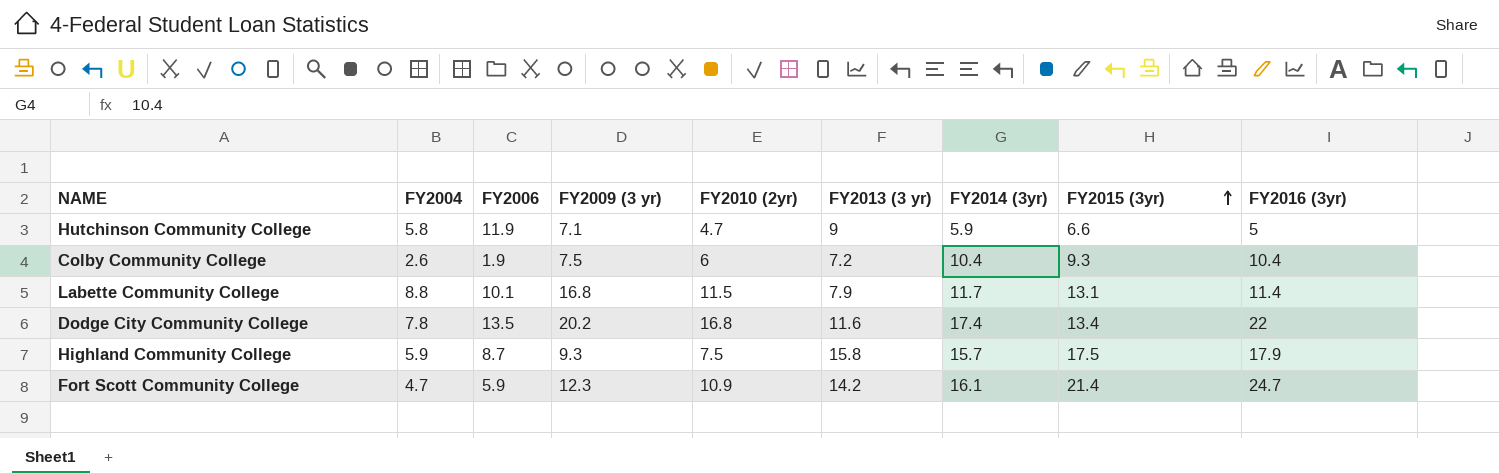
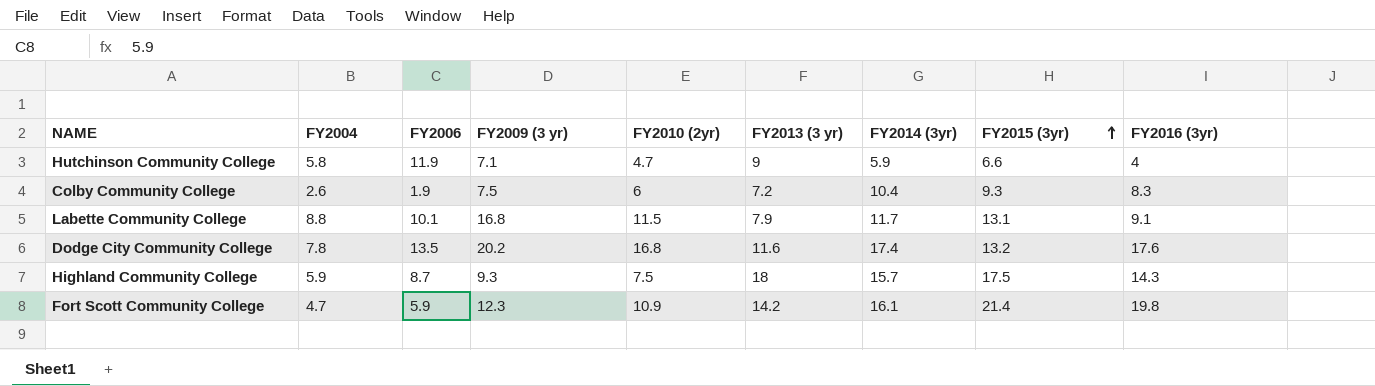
Hutchinson Community College | FY2016 (3yr): 5 -> 4
Colby Community College | FY2016 (3yr): 10.4 -> 8.3
Labette Community College | FY2016 (3yr): 11.4 -> 9.1
Dodge City Community College | FY2015 (3yr): 13.4 -> 13.2
Dodge City Community College | FY2016 (3yr): 22 -> 17.6
Highland Community College | FY2013 (3 yr): 15.8 -> 18
Highland Community College | FY2016 (3yr): 17.9 -> 14.3
Fort Scott Community College | FY2016 (3yr): 24.7 -> 19.8

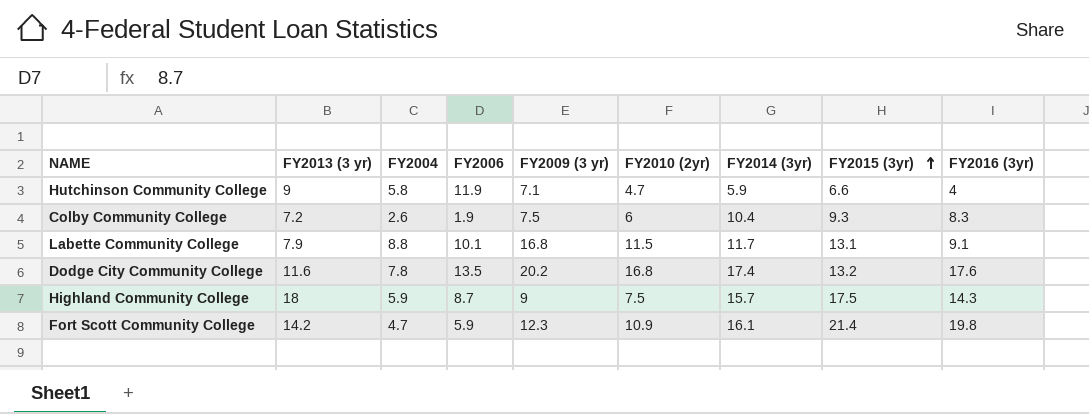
column FY2013 (3 yr) | position: 6 -> 2
Highland Community College | FY2009 (3 yr): 9.3 -> 9

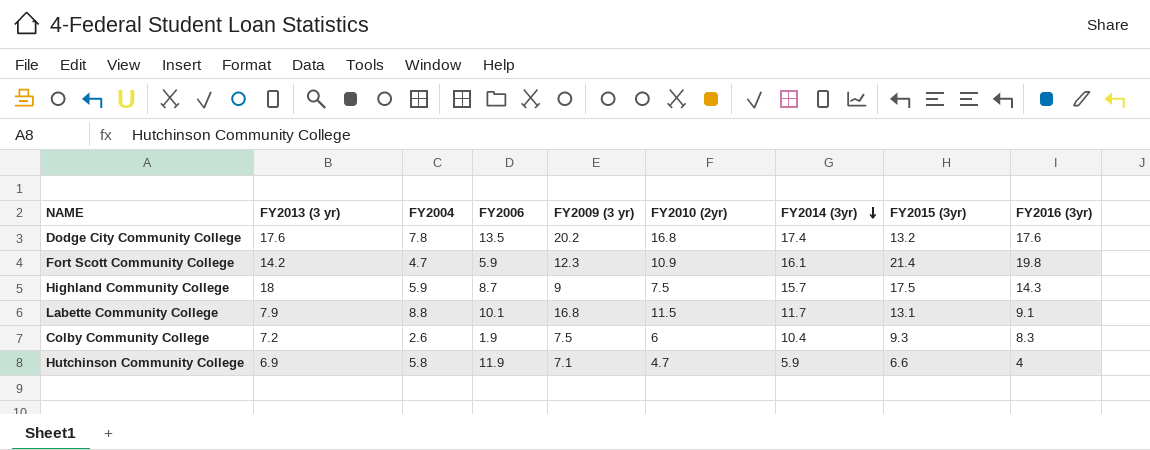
row order: FY2015 (3yr) ascending -> FY2014 (3yr) descending
Dodge City Community College | FY2013 (3 yr): 11.6 -> 17.6
Hutchinson Community College | FY2013 (3 yr): 9 -> 6.9

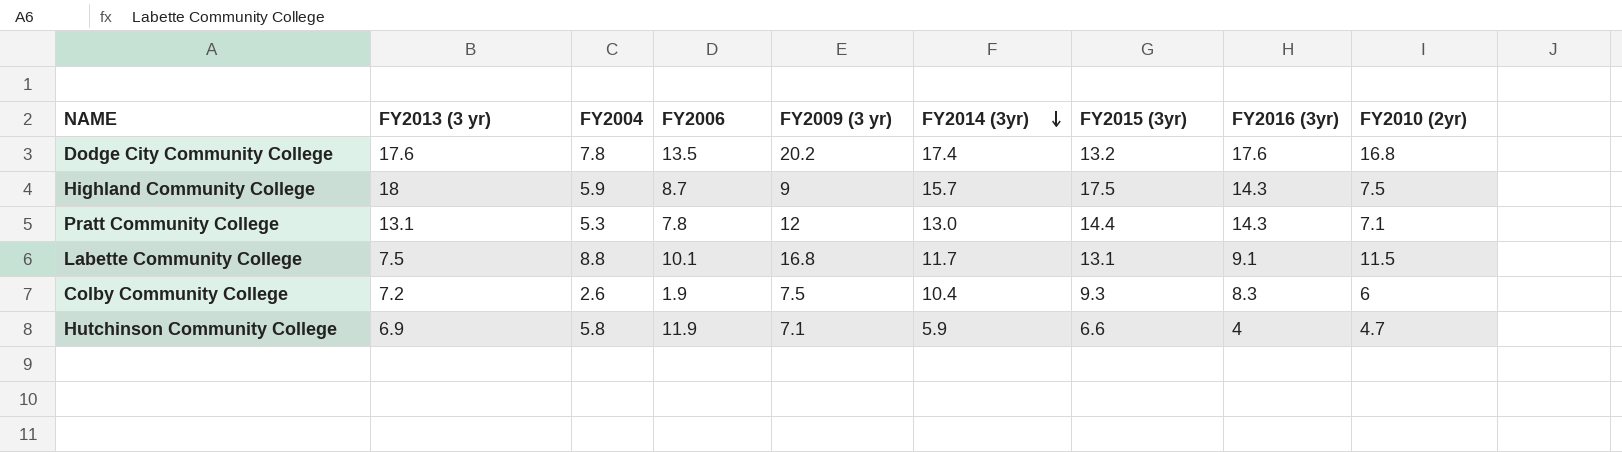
column FY2010 (2yr) | position: 6 -> 9
row Fort Scott Community College: 14.2 | 4.7 | 5.9 | 12.3 | 10.9 | 16.1 | 21.4 | 19.8 -> none
row Pratt Community College: none -> 13.1 | 5.3 | 7.8 | 12 | 13.0 | 14.4 | 14.3 | 7.1
Labette Community College | FY2013 (3 yr): 7.9 -> 7.5

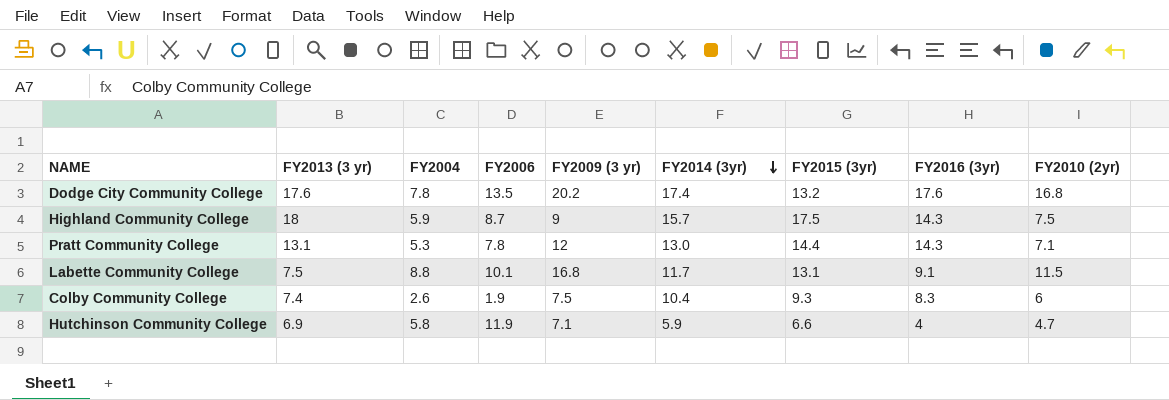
Colby Community College | FY2013 (3 yr): 7.2 -> 7.4

